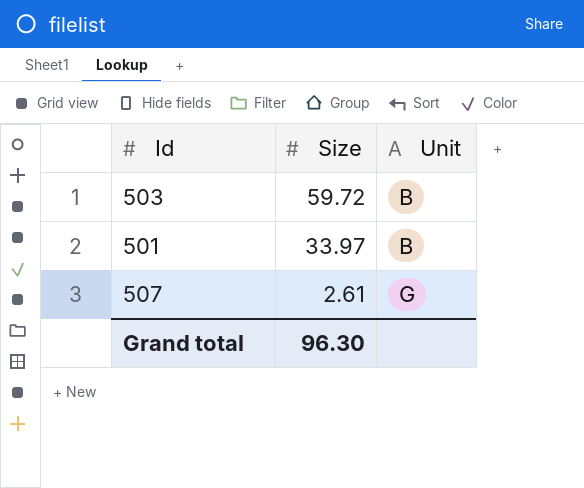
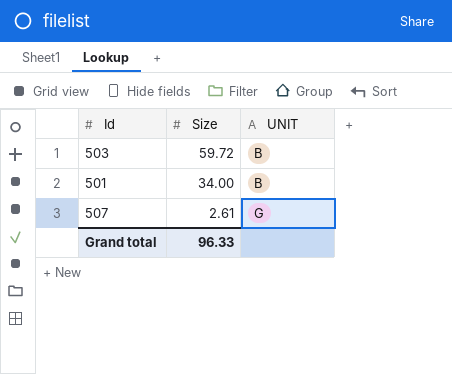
column name: Unit -> UNIT
501 | Size: 33.97 -> 34.00
Grand total | Size: 96.30 -> 96.33

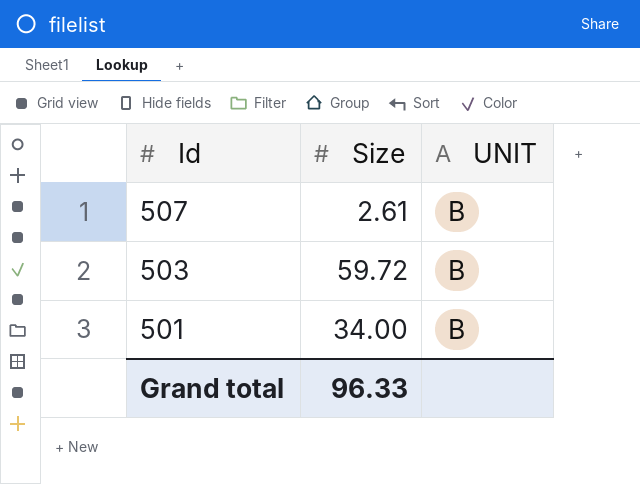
row order: Size descending -> Id descending
507 | UNIT: G -> B

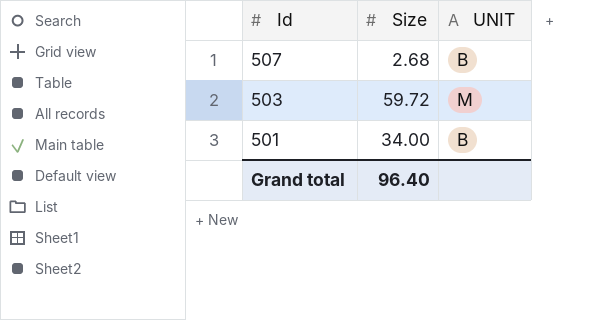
507 | Size: 2.61 -> 2.68
503 | UNIT: B -> M
Grand total | Size: 96.33 -> 96.40

